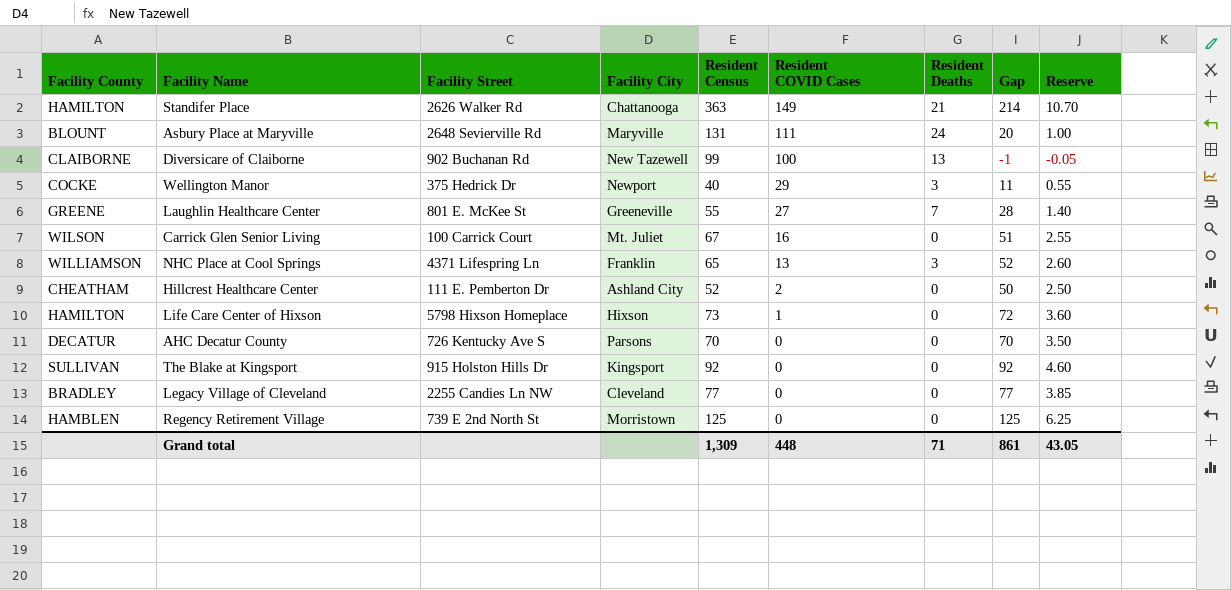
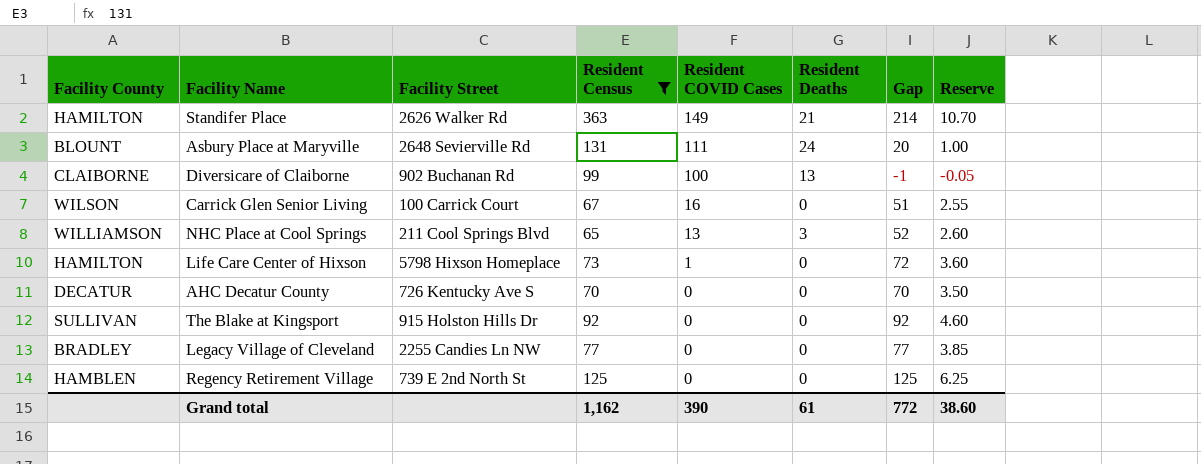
filter: none -> Resident Census >= 65
column Facility City | position: 4 -> none
NHC Place at Cool Springs | Facility Street: 4371 Lifespring Ln -> 211 Cool Springs Blvd
Grand total | Resident Census: 1,309 -> 1,162
Grand total | Resident COVID Cases: 448 -> 390
Grand total | Resident Deaths: 71 -> 61
Grand total | Gap: 861 -> 772
Grand total | Reserve: 43.05 -> 38.60

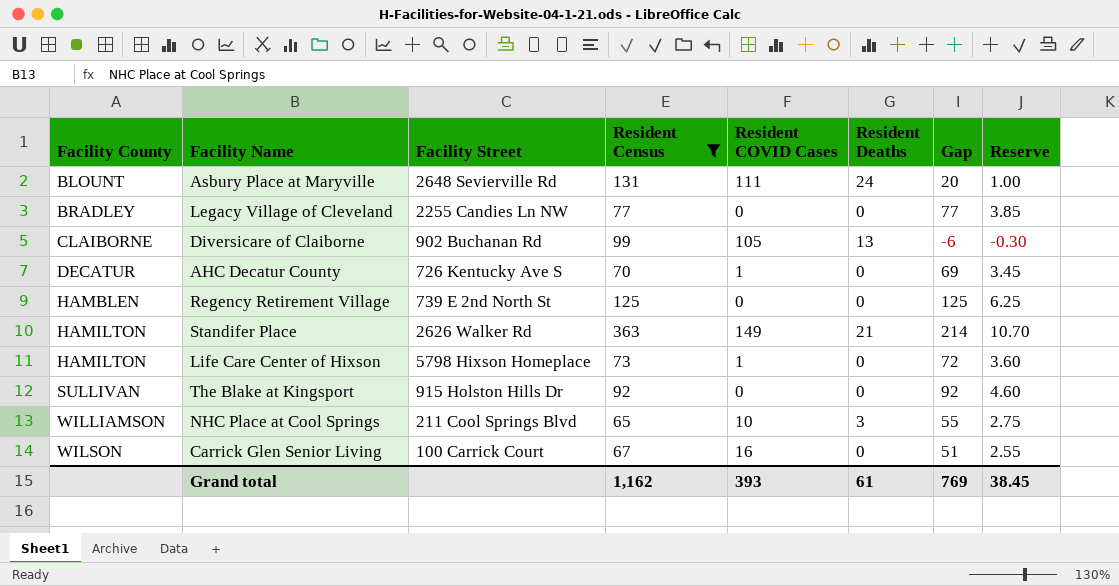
row order: Resident COVID Cases descending -> Facility County ascending
Diversicare of Claiborne | Resident COVID Cases: 100 -> 105
Diversicare of Claiborne | Gap: -1 -> -6
Diversicare of Claiborne | Reserve: -0.05 -> -0.30
AHC Decatur County | Resident COVID Cases: 0 -> 1
AHC Decatur County | Gap: 70 -> 69
AHC Decatur County | Reserve: 3.50 -> 3.45
NHC Place at Cool Springs | Resident COVID Cases: 13 -> 10
NHC Place at Cool Springs | Gap: 52 -> 55
NHC Place at Cool Springs | Reserve: 2.60 -> 2.75
Grand total | Resident COVID Cases: 390 -> 393
Grand total | Gap: 772 -> 769
Grand total | Reserve: 38.60 -> 38.45

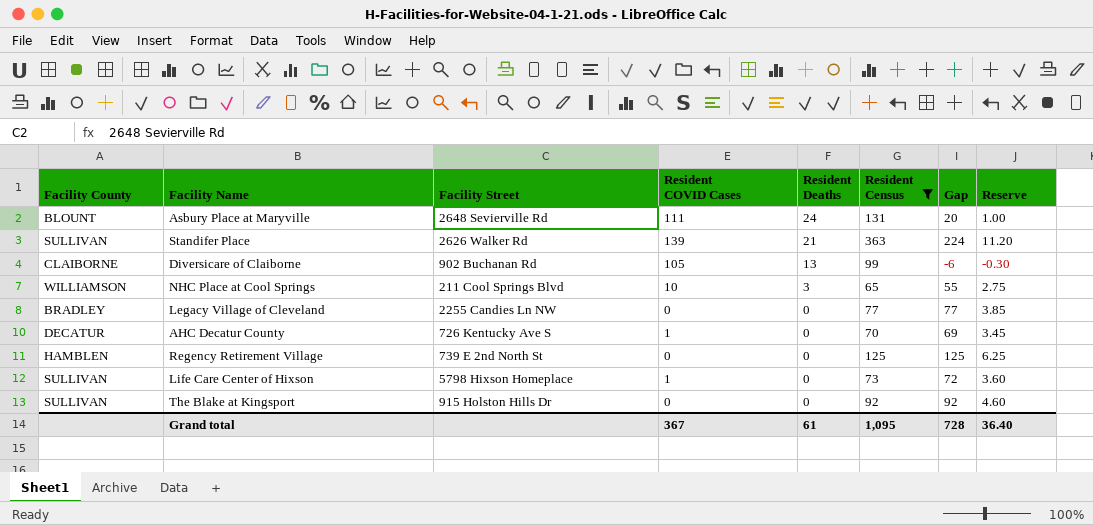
row order: Facility County ascending -> Resident Deaths descending
column Resident Census | position: 4 -> 6
row Carrick Glen Senior Living: WILSON | 100 Carrick Court | 67 | 16 | 0 | 51 | 2.55 -> none
Standifer Place | Facility County: HAMILTON -> SULLIVAN
Standifer Place | Resident COVID Cases: 149 -> 139
Standifer Place | Gap: 214 -> 224
Standifer Place | Reserve: 10.70 -> 11.20
Life Care Center of Hixson | Facility County: HAMILTON -> SULLIVAN
Grand total | Resident COVID Cases: 393 -> 367
Grand total | Resident Census: 1,162 -> 1,095
Grand total | Gap: 769 -> 728
Grand total | Reserve: 38.45 -> 36.40

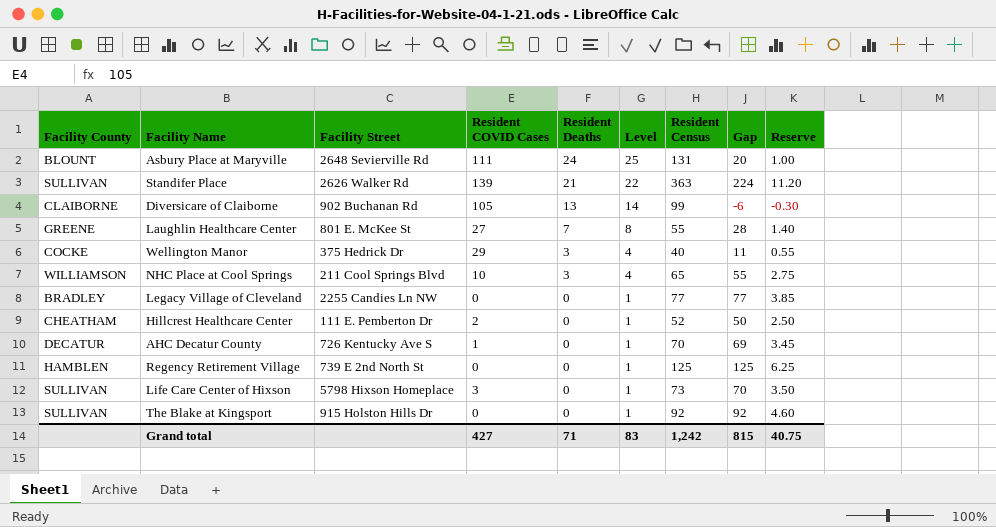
filter: Resident Census >= 65 -> none
column Level | formula: none -> [Resident Deaths] + 1
Life Care Center of Hixson | Resident COVID Cases: 1 -> 3
Life Care Center of Hixson | Gap: 72 -> 70
Life Care Center of Hixson | Reserve: 3.60 -> 3.50
Grand total | Resident COVID Cases: 367 -> 427
Grand total | Resident Deaths: 61 -> 71
Grand total | Resident Census: 1,095 -> 1,242
Grand total | Gap: 728 -> 815
Grand total | Reserve: 36.40 -> 40.75

